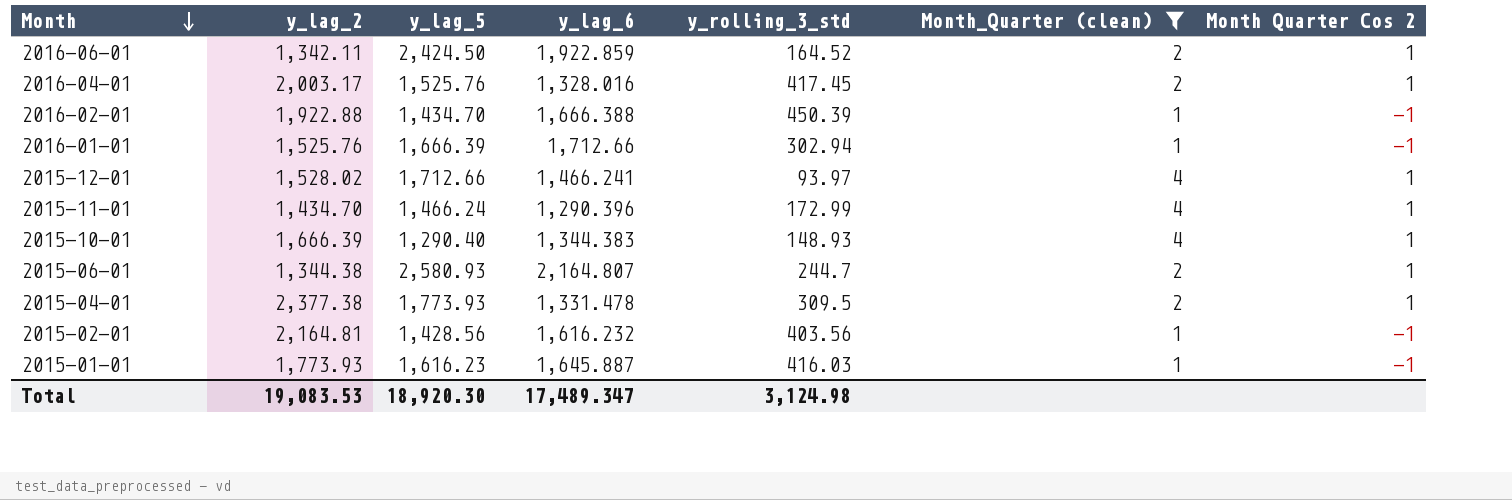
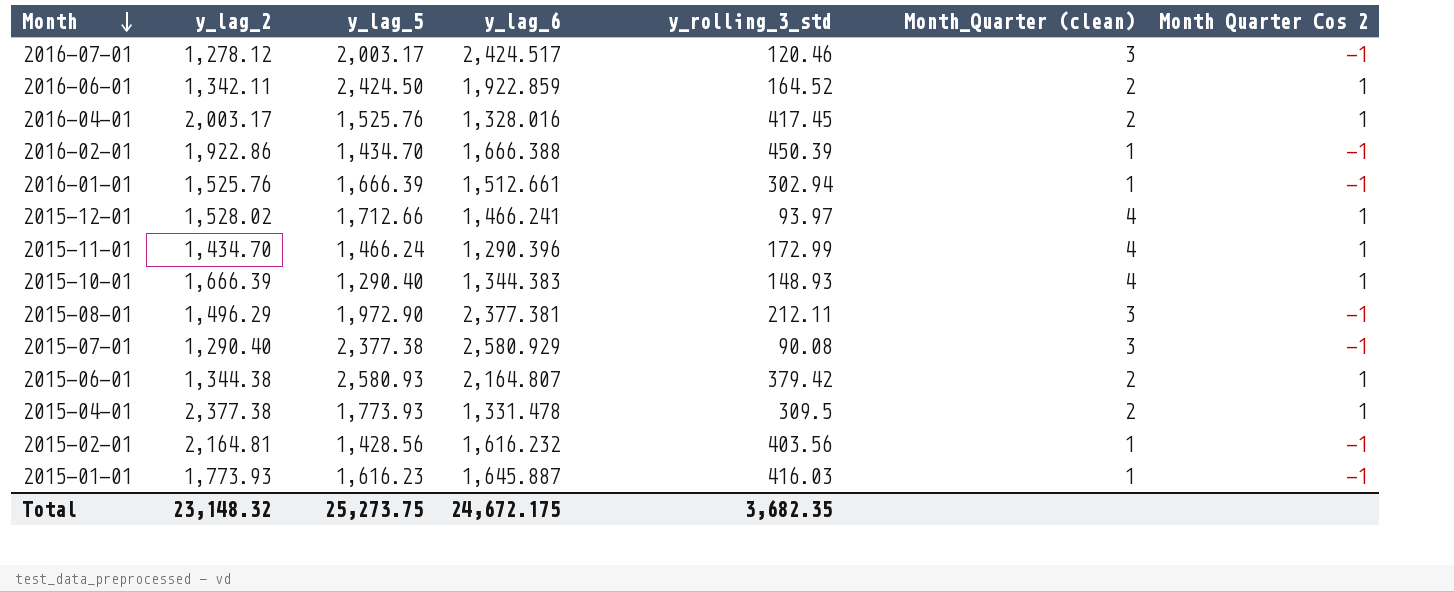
filter: Month_Quarter (clean) != 3 -> none
2016-02-01 | y_lag_2: 1,922.88 -> 1,922.86
2016-01-01 | y_lag_6: 1,712.66 -> 1,512.661
2015-06-01 | y_rolling_3_std: 244.7 -> 379.42
Total | y_lag_2: 19,083.53 -> 23,148.32
Total | y_lag_5: 18,920.30 -> 25,273.75
Total | y_lag_6: 17,489.347 -> 24,672.175
Total | y_rolling_3_std: 3,124.98 -> 3,682.35

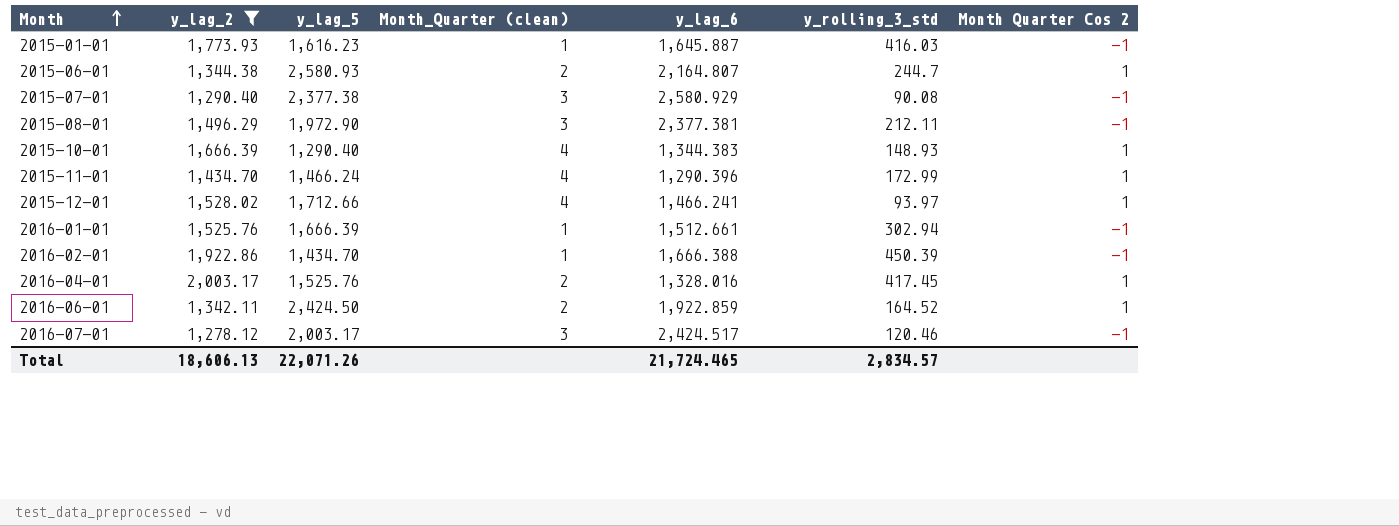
filter: none -> y_lag_2 <= 2,003.17
row order: Month descending -> Month ascending
column Month_Quarter (clean) | position: 6 -> 4
2015-06-01 | y_rolling_3_std: 379.42 -> 244.7
Total | y_lag_2: 23,148.32 -> 18,606.13
Total | y_lag_5: 25,273.75 -> 22,071.26
Total | y_lag_6: 24,672.175 -> 21,724.465
Total | y_rolling_3_std: 3,682.35 -> 2,834.57

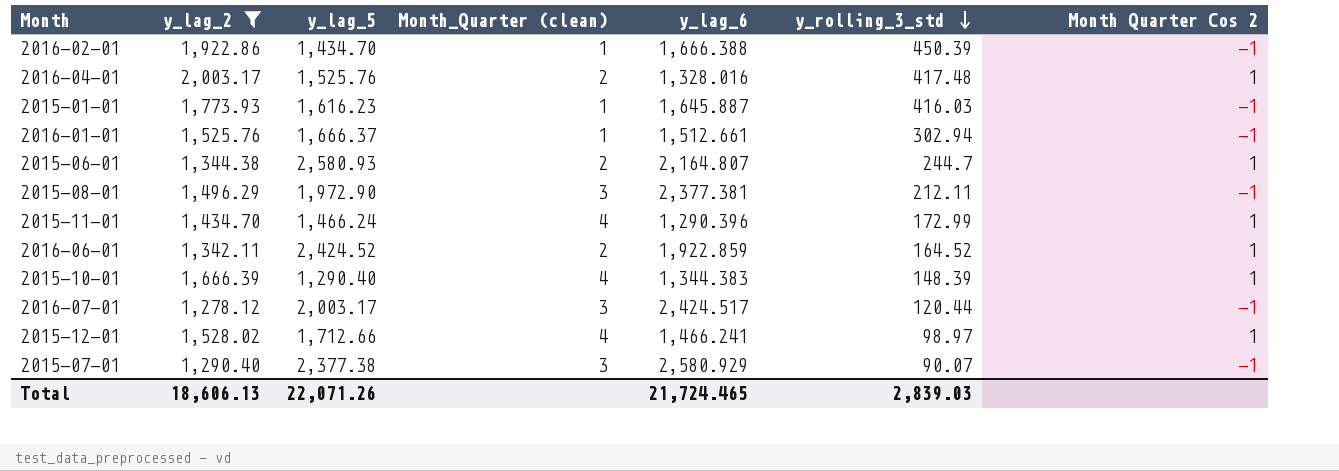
row order: Month ascending -> y_rolling_3_std descending
2016-04-01 | y_rolling_3_std: 417.45 -> 417.48
2016-01-01 | y_lag_5: 1,666.39 -> 1,666.37
2016-06-01 | y_lag_5: 2,424.50 -> 2,424.52
2015-10-01 | y_rolling_3_std: 148.93 -> 148.39
2016-07-01 | y_rolling_3_std: 120.46 -> 120.44
2015-12-01 | y_rolling_3_std: 93.97 -> 98.97
2015-07-01 | y_rolling_3_std: 90.08 -> 90.07
Total | y_rolling_3_std: 2,834.57 -> 2,839.03

